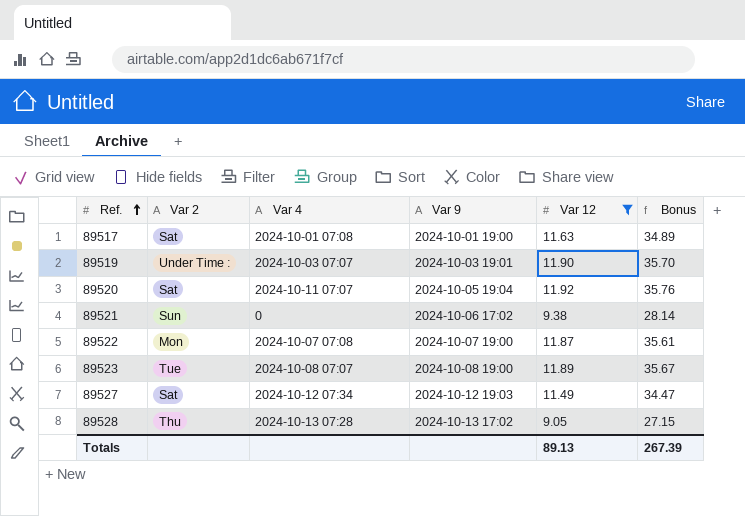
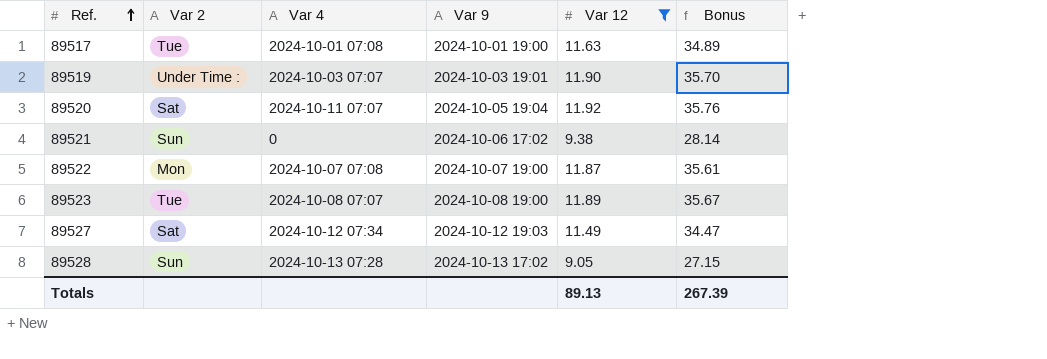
89517 | Var 2: Sat -> Tue
89528 | Var 2: Thu -> Sun

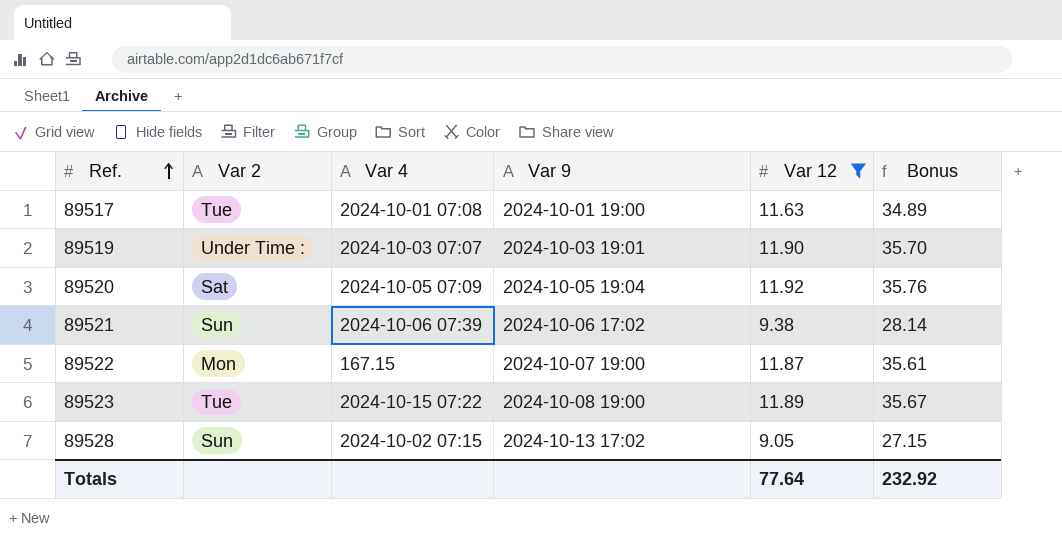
row 89527: Sat | 2024-10-12 07:34 | 2024-10-12 19:03 | 11.49 | 34.47 -> none
89520 | Var 4: 2024-10-11 07:07 -> 2024-10-05 07:09
89521 | Var 4: 0 -> 2024-10-06 07:39
89522 | Var 4: 2024-10-07 07:08 -> 167.15
89523 | Var 4: 2024-10-08 07:07 -> 2024-10-15 07:22
89528 | Var 4: 2024-10-13 07:28 -> 2024-10-02 07:15
Totals | Var 12: 89.13 -> 77.64
Totals | Bonus: 267.39 -> 232.92

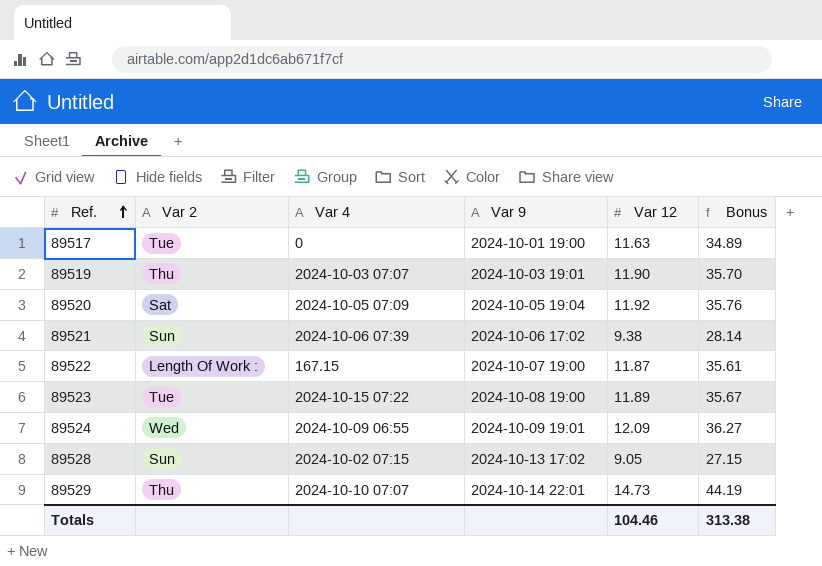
filter: Var 12 <= 11.92 -> none
89517 | Var 4: 2024-10-01 07:08 -> 0
89519 | Var 2: Under Time : -> Thu
89522 | Var 2: Mon -> Length Of Work :
Totals | Var 12: 77.64 -> 104.46
Totals | Bonus: 232.92 -> 313.38

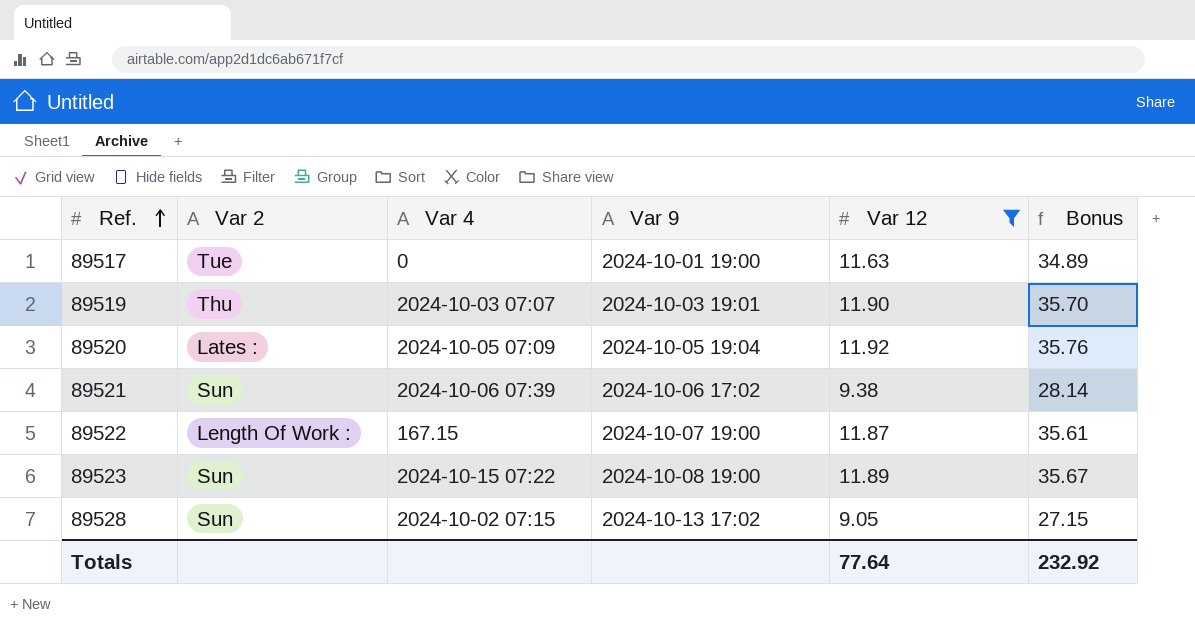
filter: none -> Var 12 <= 11.92
89520 | Var 2: Sat -> Lates :
89523 | Var 2: Tue -> Sun
Totals | Var 12: 104.46 -> 77.64
Totals | Bonus: 313.38 -> 232.92

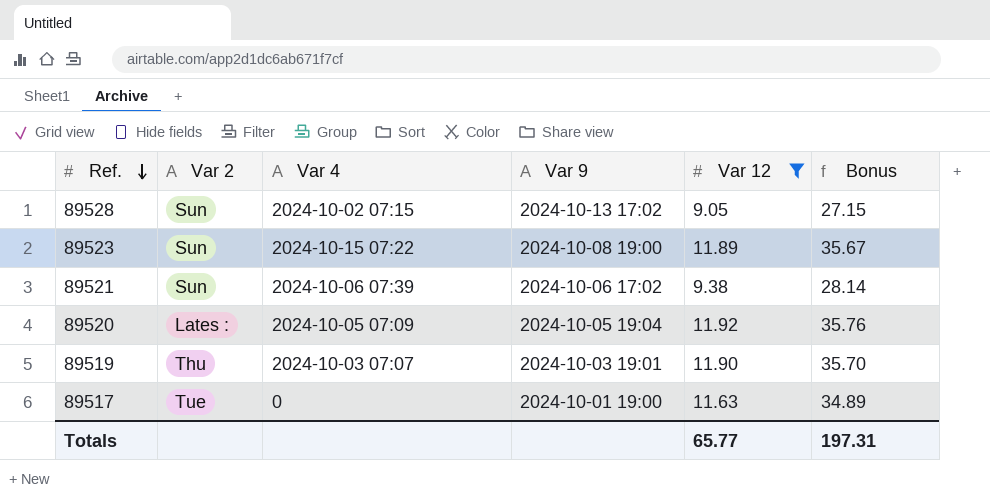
row order: Ref. ascending -> Ref. descending
row 89522: Length Of Work : | 167.15 | 2024-10-07 19:00 | 11.87 | 35.61 -> none
Totals | Var 12: 77.64 -> 65.77
Totals | Bonus: 232.92 -> 197.31

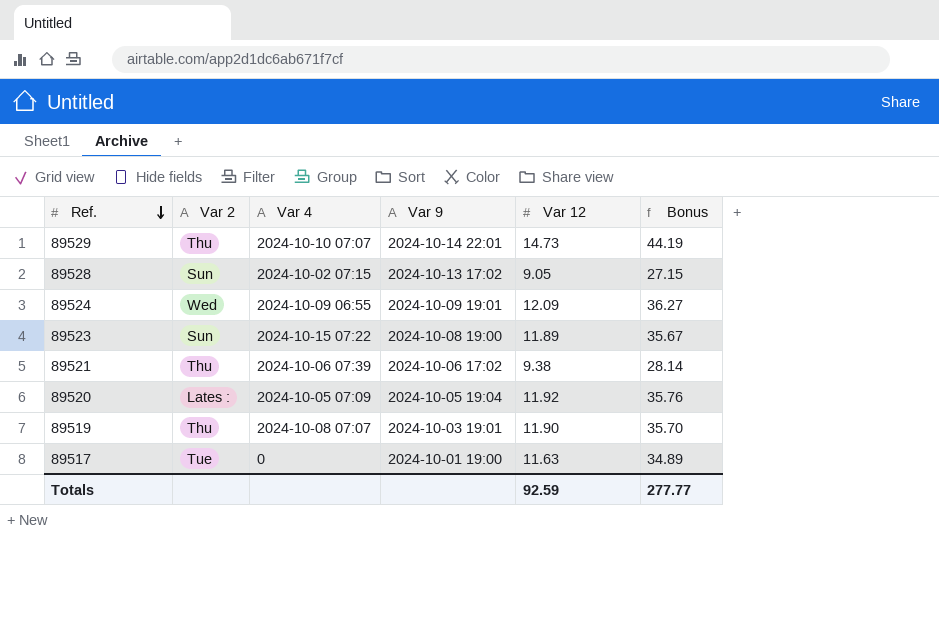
filter: Var 12 <= 11.92 -> none
89521 | Var 2: Sun -> Thu
89519 | Var 4: 2024-10-03 07:07 -> 2024-10-08 07:07
Totals | Var 12: 65.77 -> 92.59
Totals | Bonus: 197.31 -> 277.77

